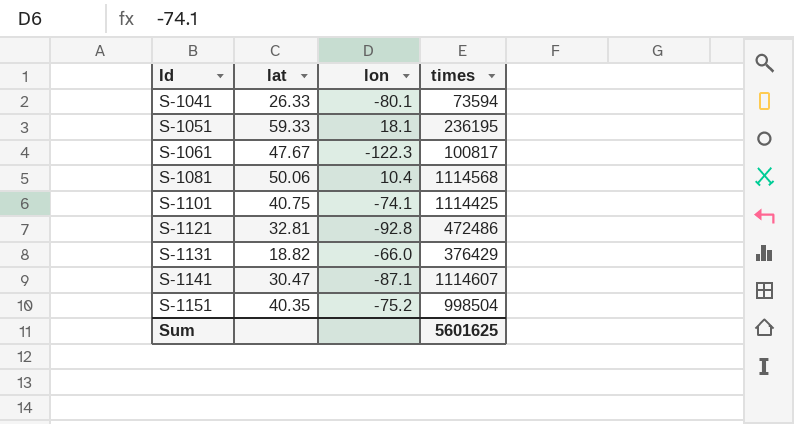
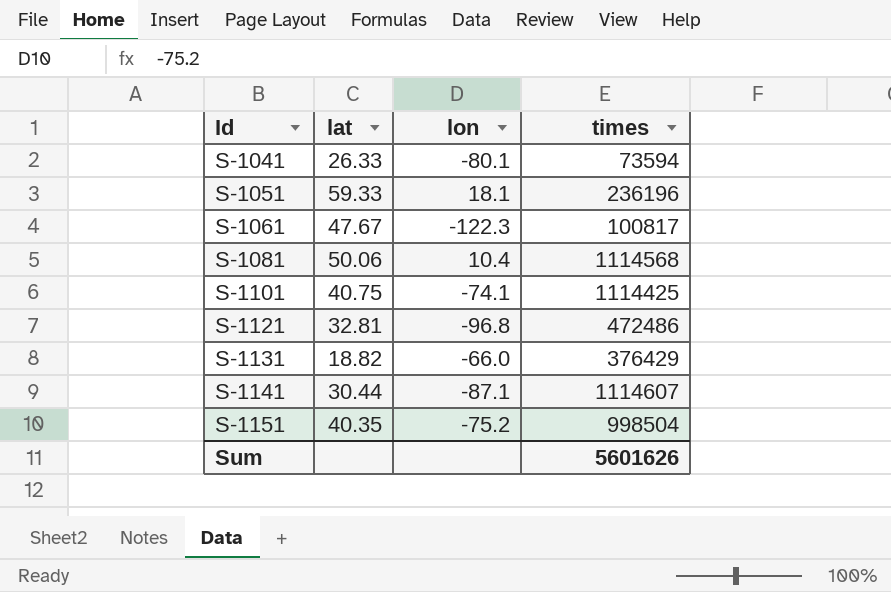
S-1051 | times: 236195 -> 236196
S-1121 | lon: -92.8 -> -96.8
S-1141 | lat: 30.47 -> 30.44
Sum | times: 5601625 -> 5601626

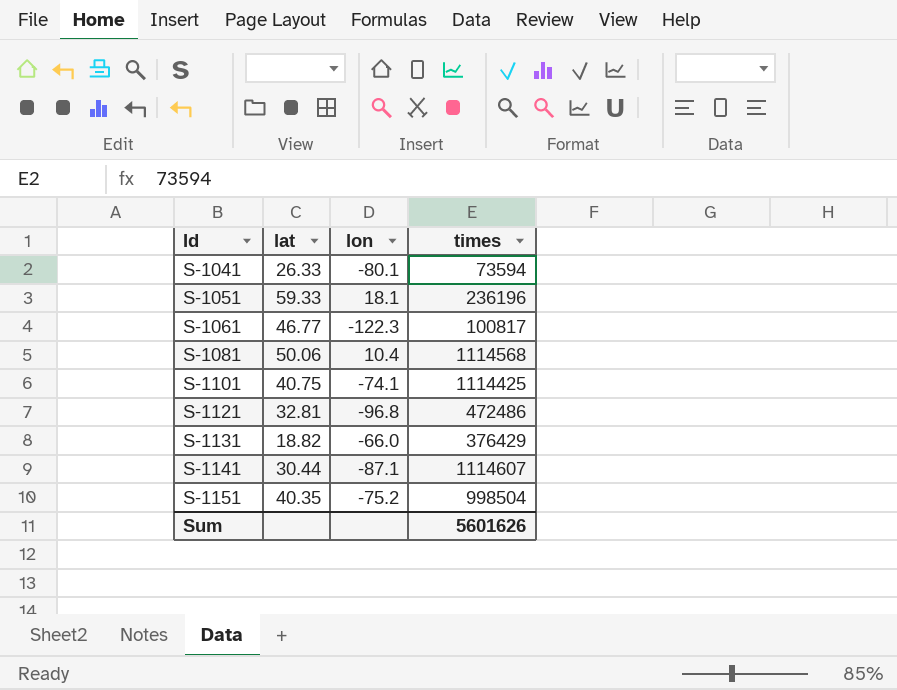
S-1061 | lat: 47.67 -> 46.77

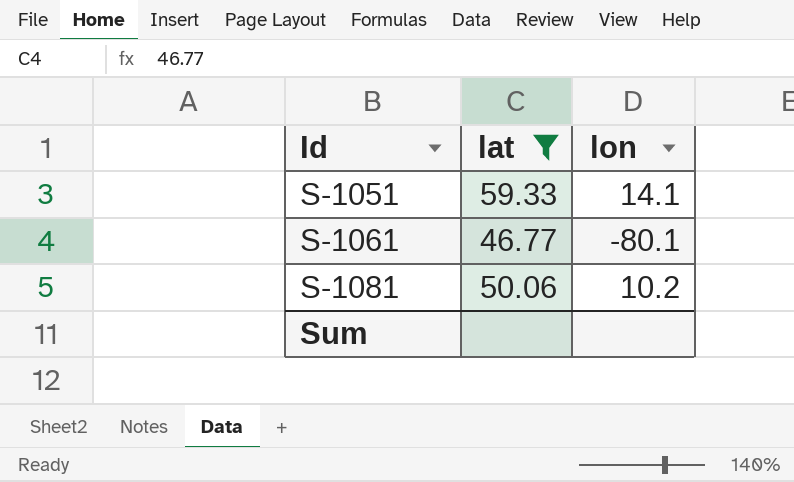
filter: none -> lat >= 46.77
column times | position: 4 -> none
S-1051 | lon: 18.1 -> 14.1
S-1061 | lon: -122.3 -> -80.1
S-1081 | lon: 10.4 -> 10.2

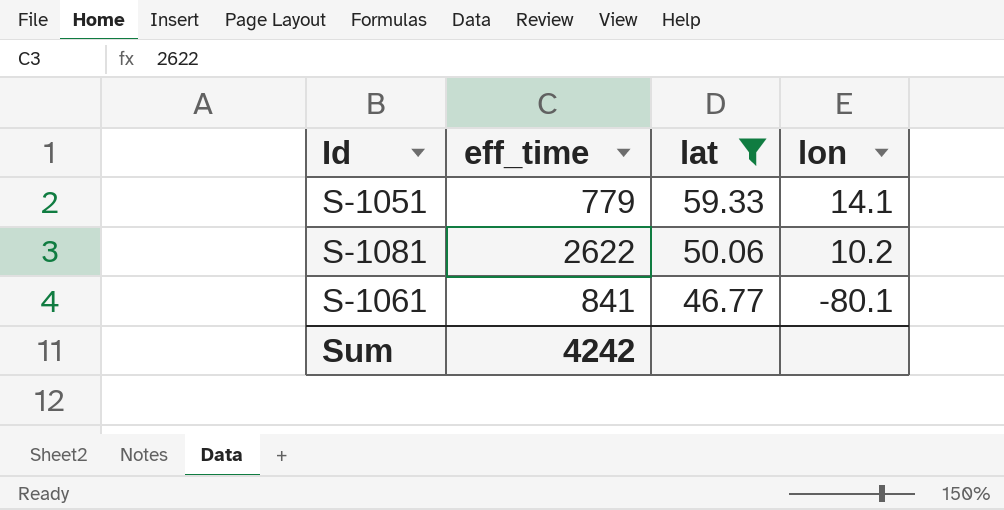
row order: Id ascending -> lat descending
column eff_time | position: none -> 2

